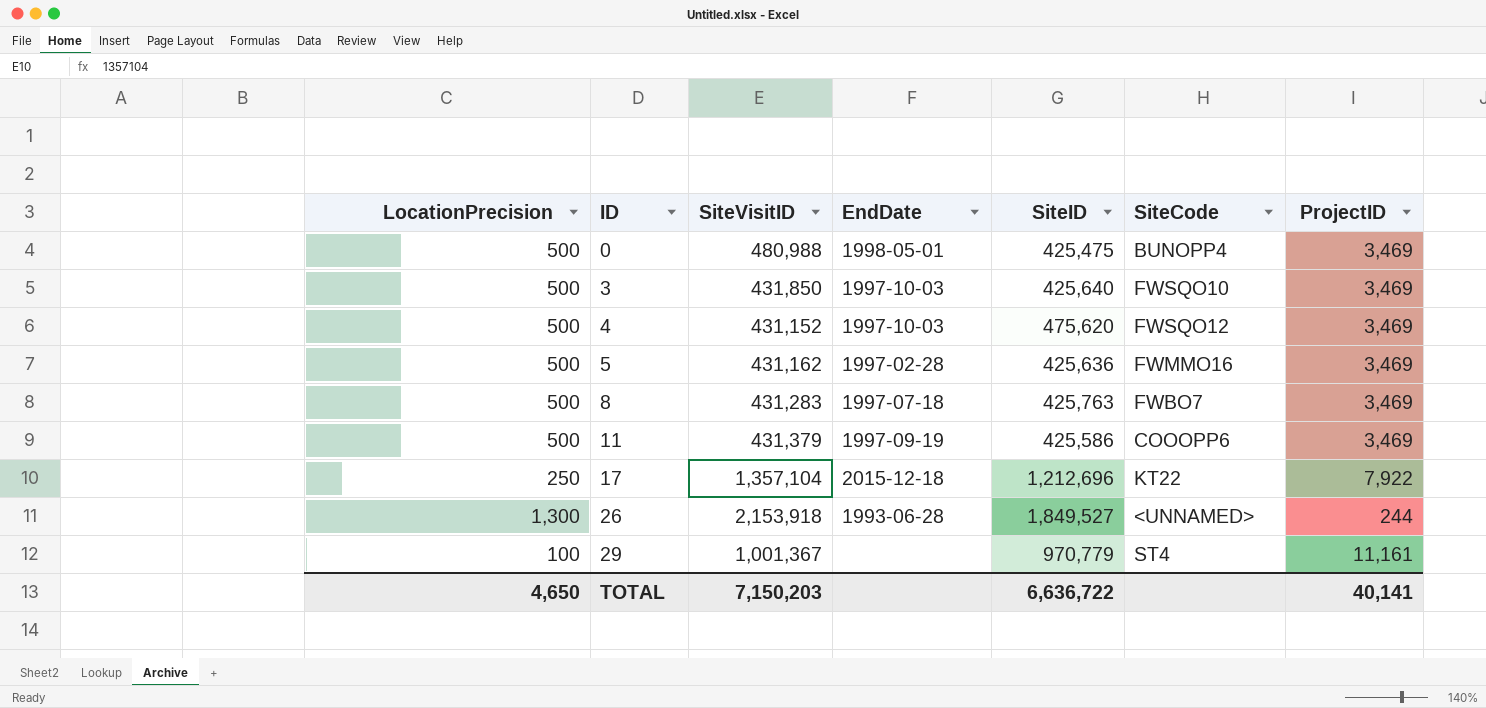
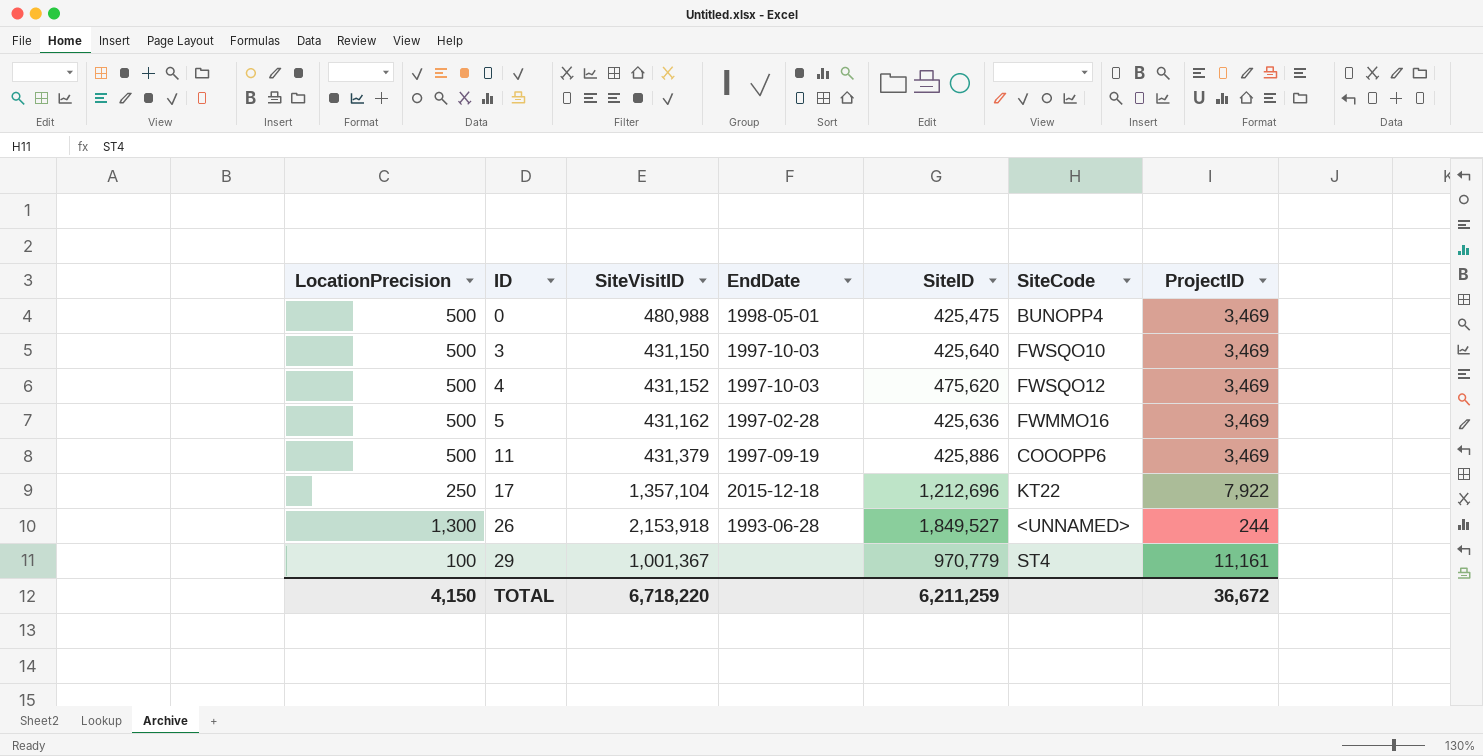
row 8: 500 | 431,283 | 1997-07-18 | 425,763 | FWBO7 | 3,469 -> none
3 | SiteVisitID: 431,850 -> 431,150
11 | SiteID: 425,586 -> 425,886
TOTAL | LocationPrecision: 4,650 -> 4,150
TOTAL | SiteVisitID: 7,150,203 -> 6,718,220
TOTAL | SiteID: 6,636,722 -> 6,211,259
TOTAL | ProjectID: 40,141 -> 36,672

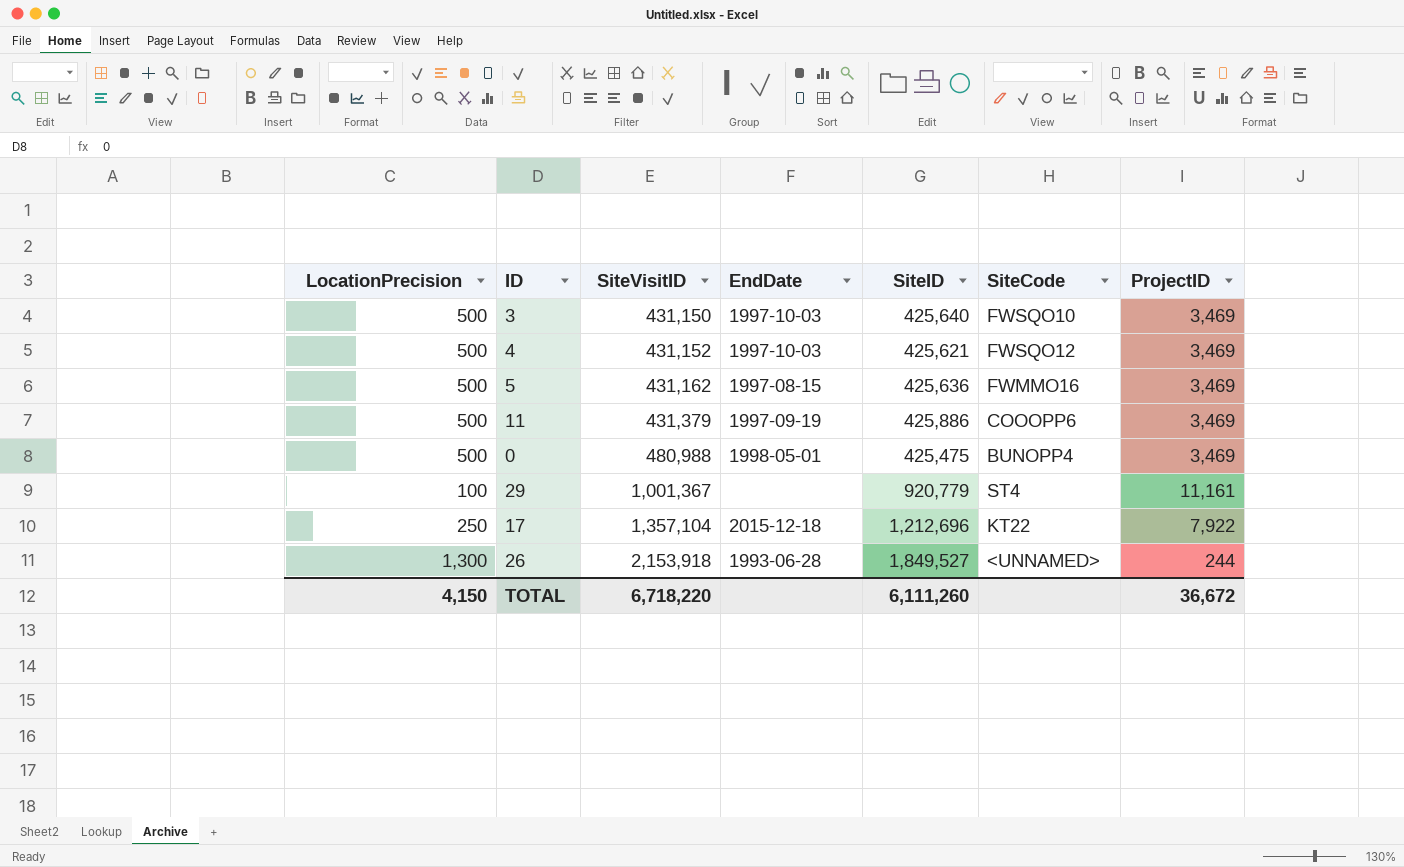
row order: ID ascending -> SiteVisitID ascending
4 | SiteID: 475,620 -> 425,621
5 | EndDate: 1997-02-28 -> 1997-08-15
29 | SiteID: 970,779 -> 920,779
TOTAL | SiteID: 6,211,259 -> 6,111,260

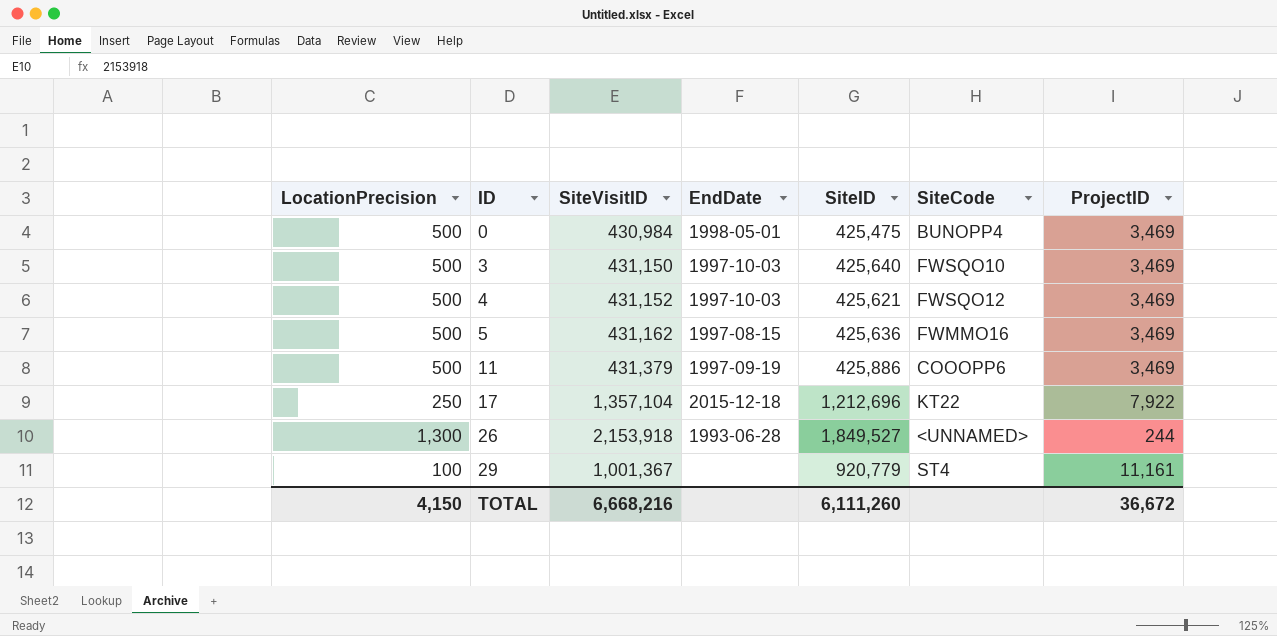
row order: SiteVisitID ascending -> ID ascending
0 | SiteVisitID: 480,988 -> 430,984
TOTAL | SiteVisitID: 6,718,220 -> 6,668,216

